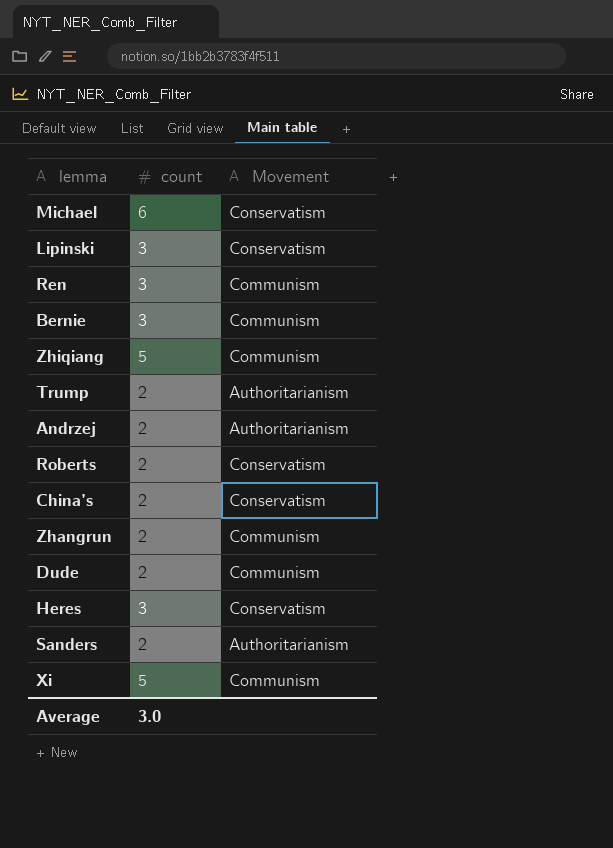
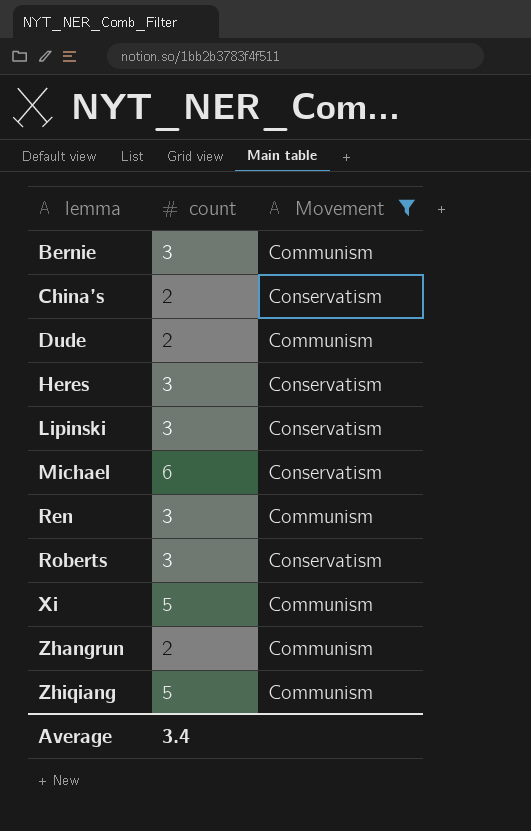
filter: none -> Movement != Authoritarianism
row order: none -> lemma ascending
Roberts | count: 2 -> 3
Average | count: 3.0 -> 3.4

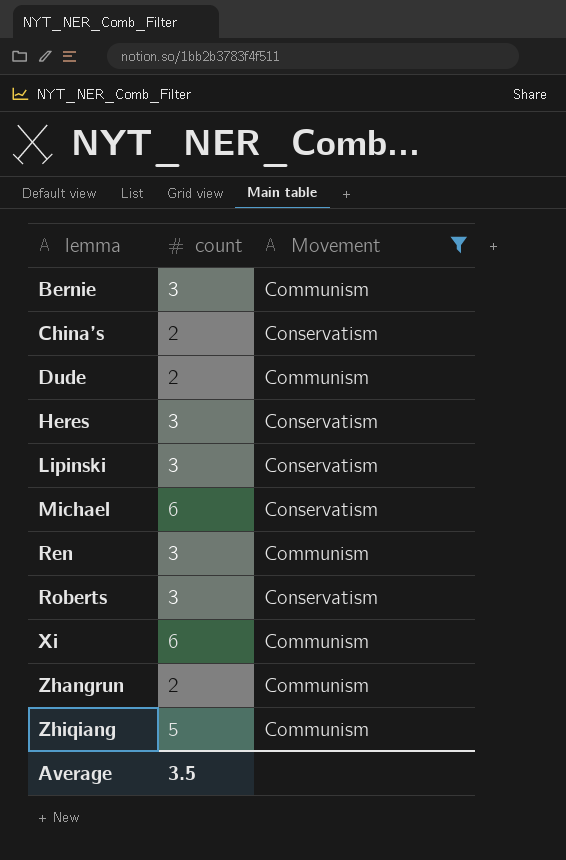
Xi | count: 5 -> 6
Average | count: 3.4 -> 3.5

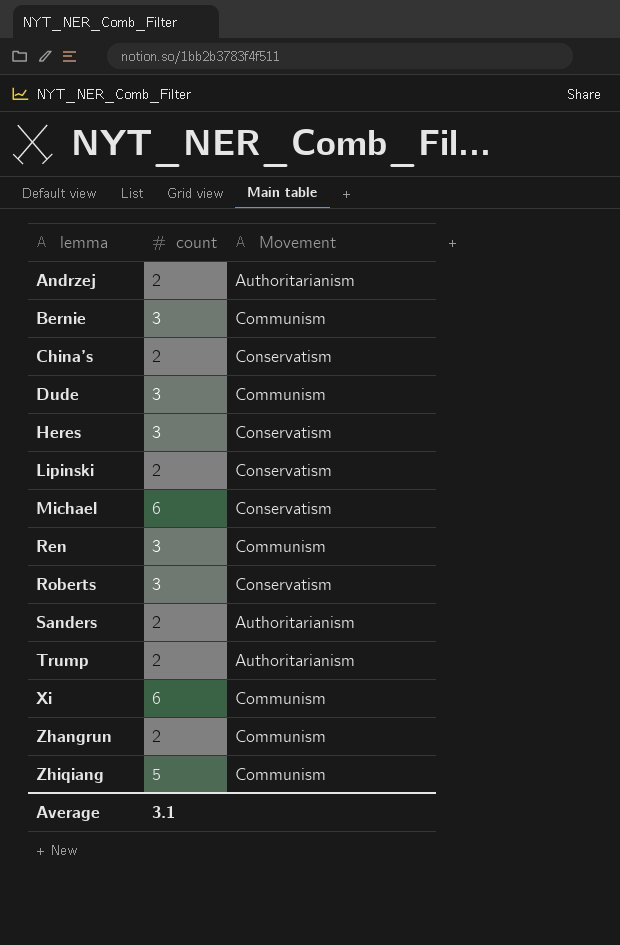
filter: Movement != Authoritarianism -> none
Dude | count: 2 -> 3
Lipinski | count: 3 -> 2
Average | count: 3.5 -> 3.1

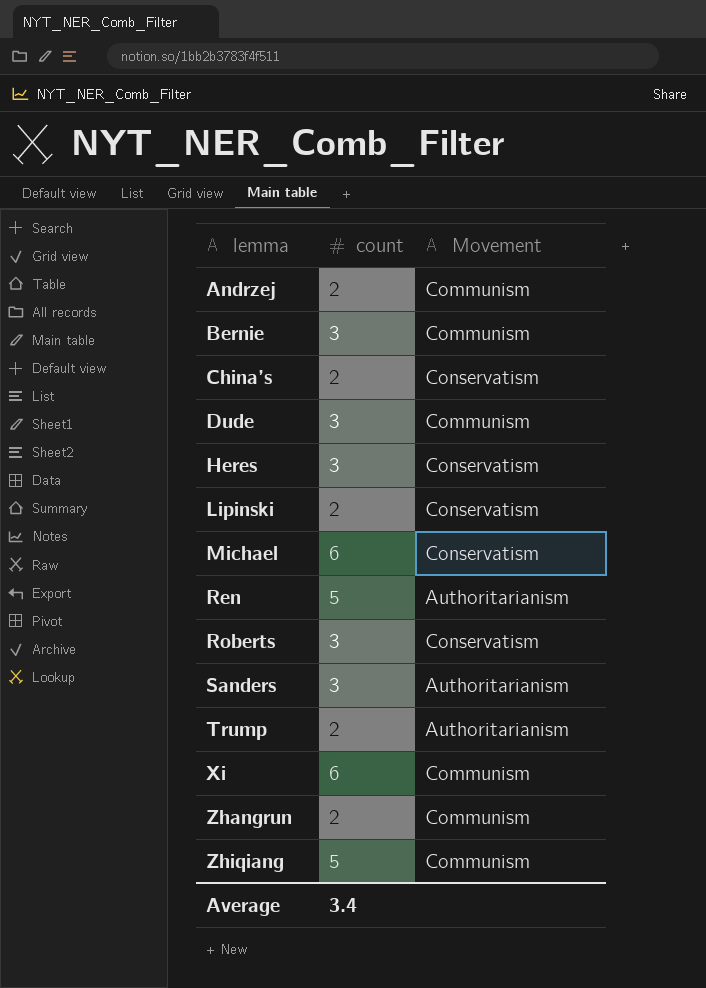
Andrzej | Movement: Authoritarianism -> Communism
Ren | count: 3 -> 5
Ren | Movement: Communism -> Authoritarianism
Sanders | count: 2 -> 3
Average | count: 3.1 -> 3.4

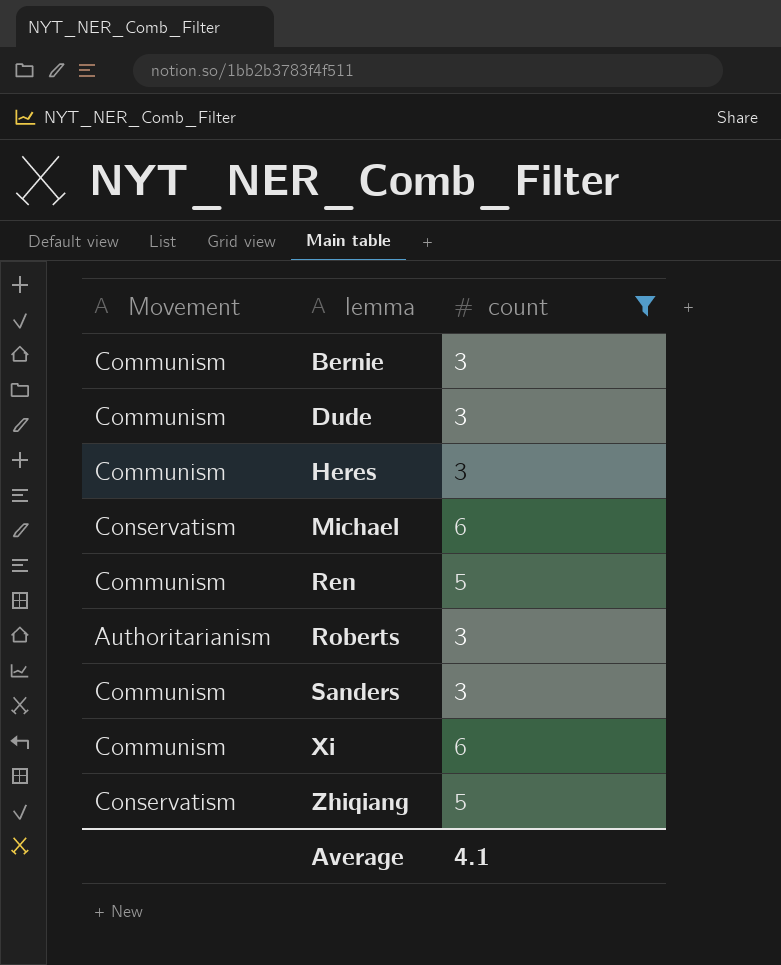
filter: none -> count != 2
column Movement | position: 3 -> 1
Heres | Movement: Conservatism -> Communism
Ren | Movement: Authoritarianism -> Communism
Roberts | Movement: Conservatism -> Authoritarianism
Sanders | Movement: Authoritarianism -> Communism
Zhiqiang | Movement: Communism -> Conservatism
Average | count: 3.4 -> 4.1

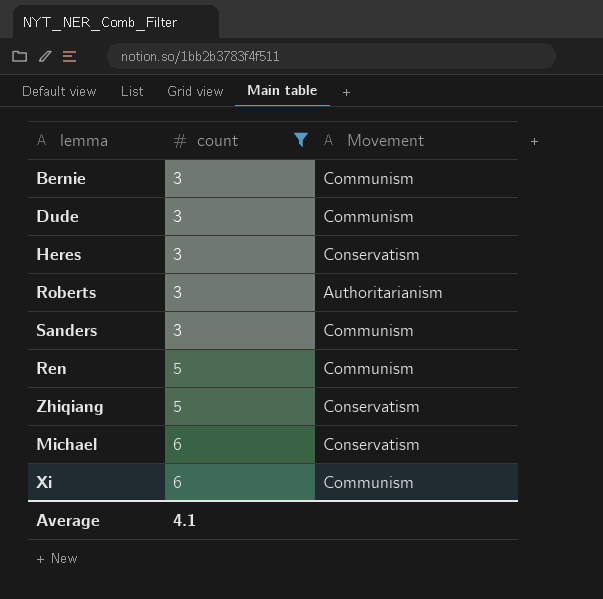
row order: lemma ascending -> count ascending
column Movement | position: 1 -> 3
Heres | Movement: Communism -> Conservatism

